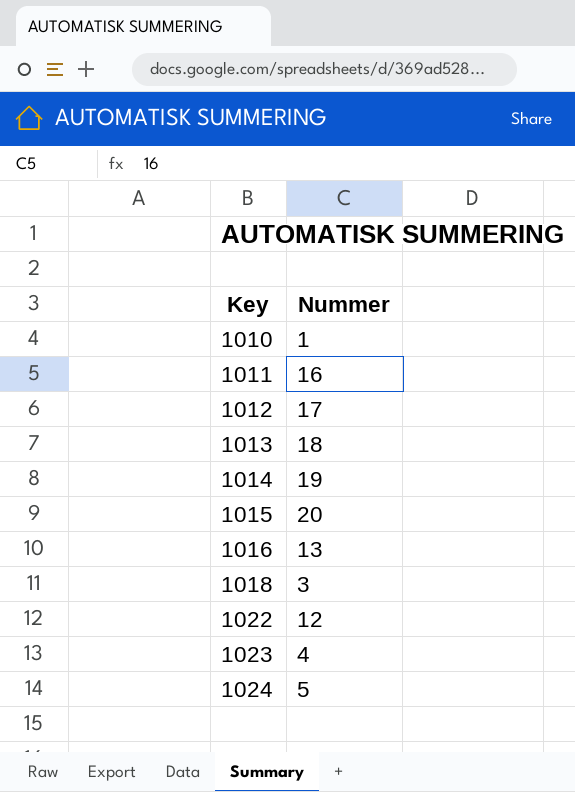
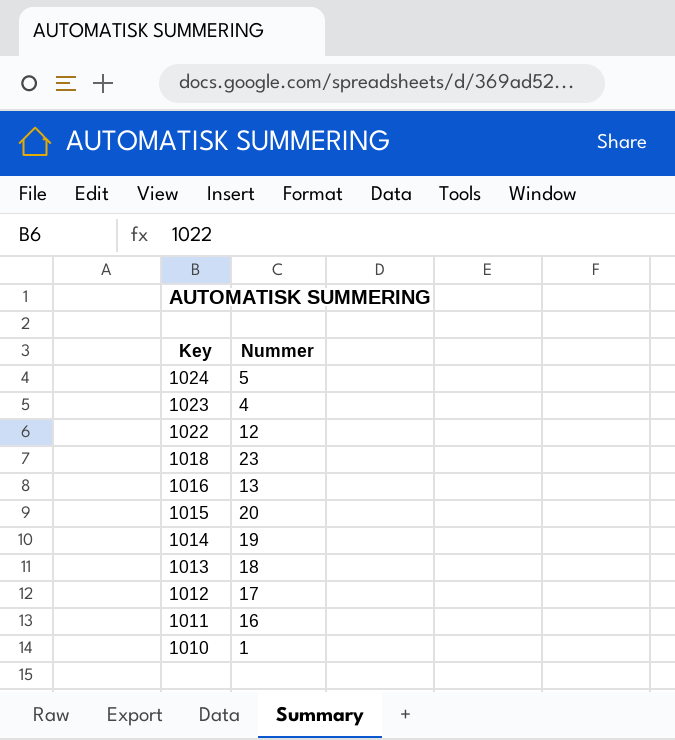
row order: Key ascending -> Key descending
1018 | Nummer: 3 -> 23

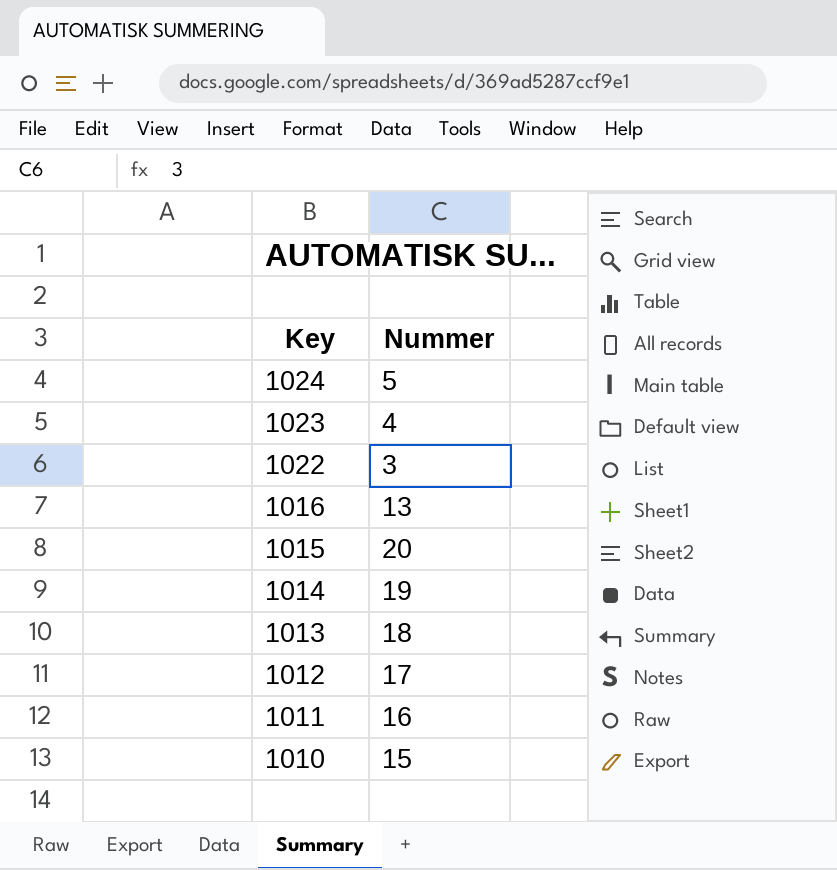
row 1018: 23 -> none
1022 | Nummer: 12 -> 3
1010 | Nummer: 1 -> 15

